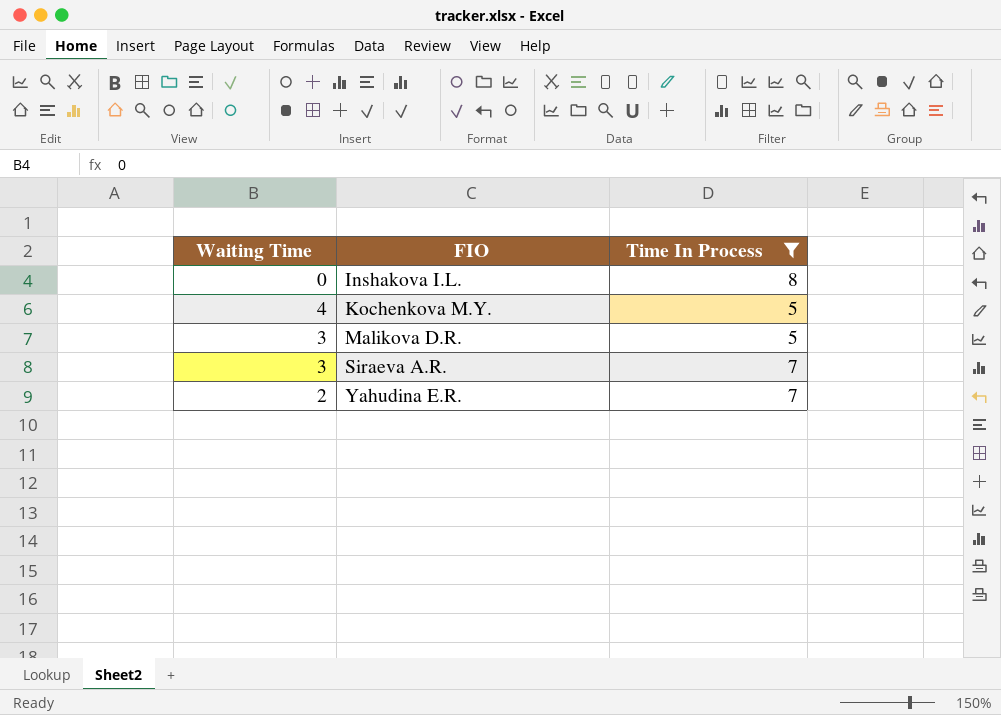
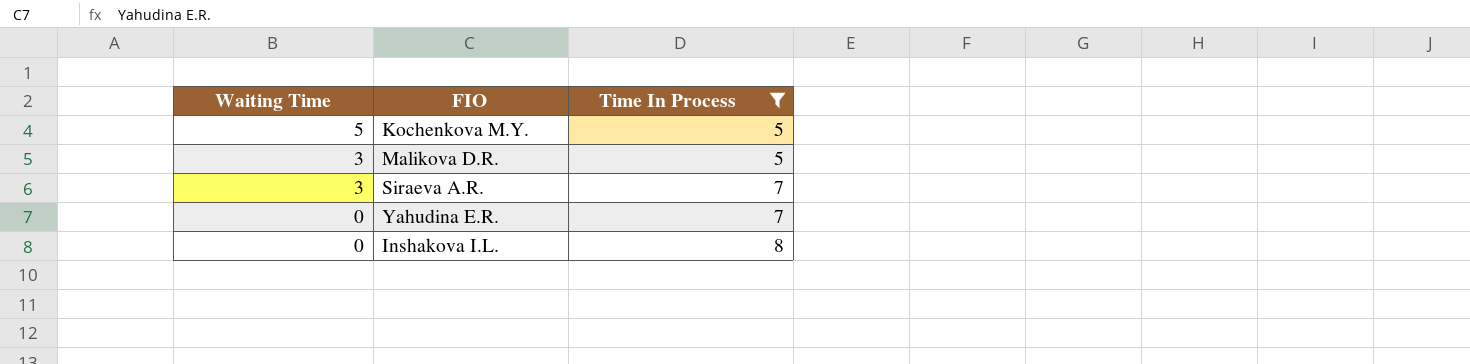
row order: FIO ascending -> Waiting Time descending
Kochenkova M.Y. | Waiting Time: 4 -> 5
Yahudina E.R. | Waiting Time: 2 -> 0

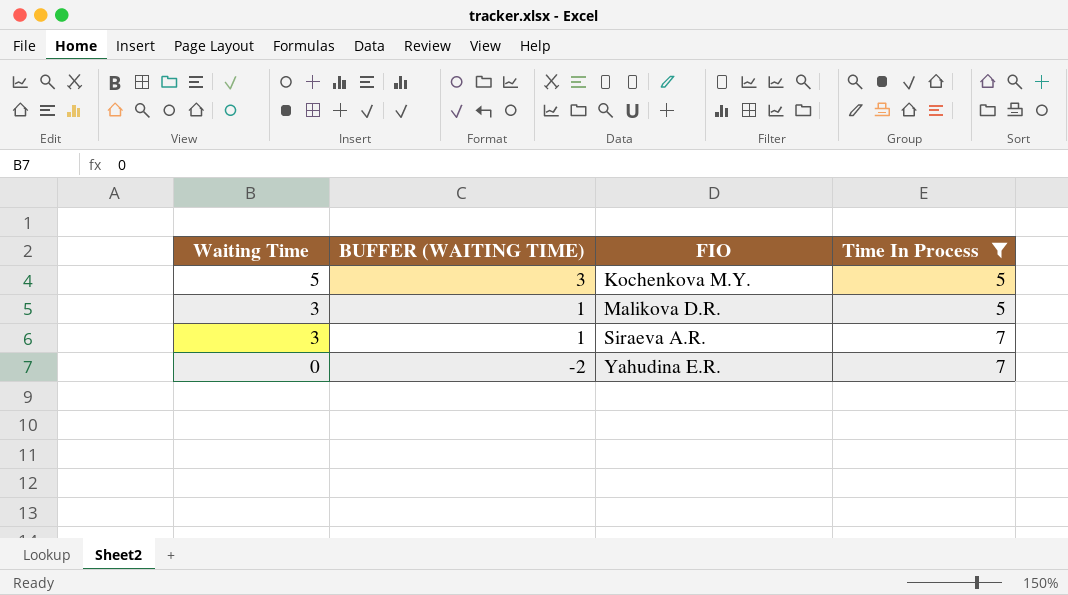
column BUFFER (WAITING TIME) | formula: none -> [Waiting Time] - 2
row Inshakova I.L.: 0 | 8 -> none

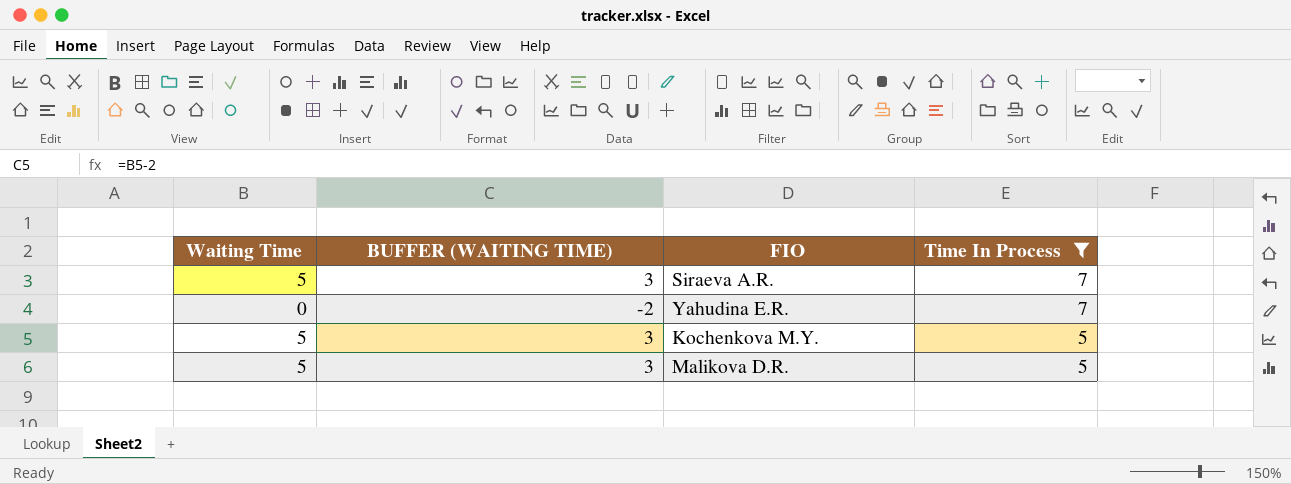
row order: Waiting Time descending -> Time In Process descending
Siraeva A.R. | Waiting Time: 3 -> 5
Siraeva A.R. | BUFFER (WAITING TIME): 1 -> 3
Malikova D.R. | Waiting Time: 3 -> 5
Malikova D.R. | BUFFER (WAITING TIME): 1 -> 3

